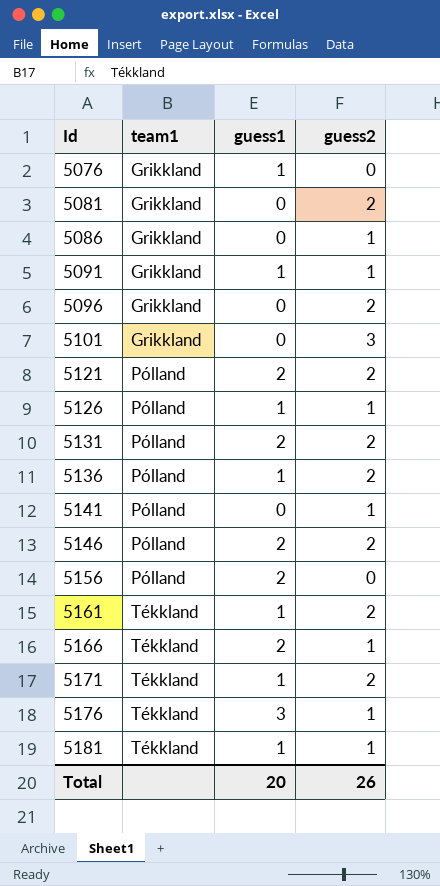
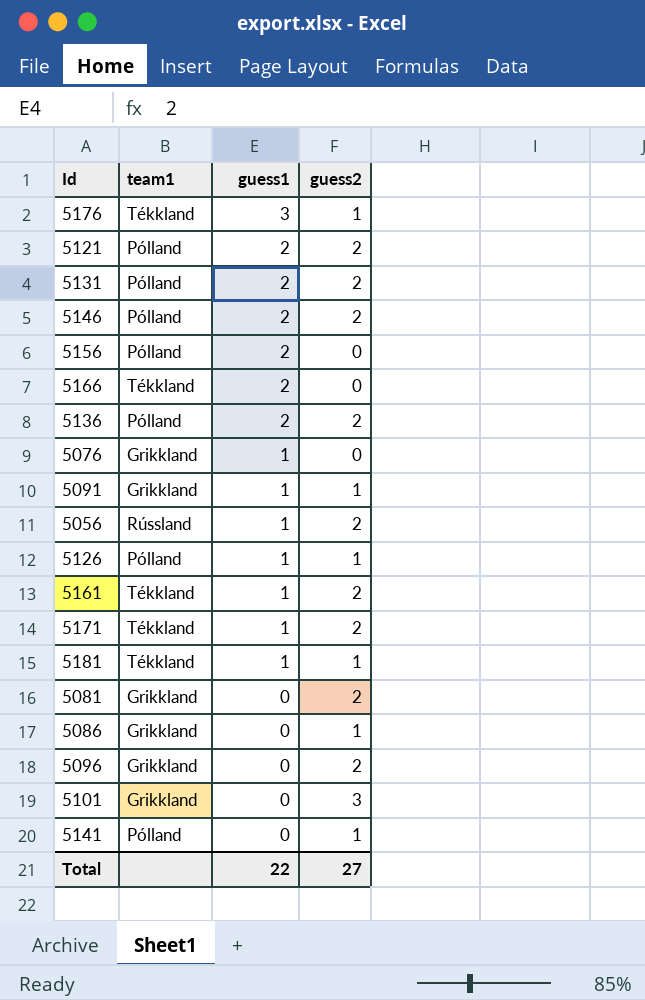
row order: Id ascending -> guess1 descending
5166 | guess2: 1 -> 0
5136 | guess1: 1 -> 2
row 5056: none -> Rússland | 1 | 2
Total | guess1: 20 -> 22
Total | guess2: 26 -> 27

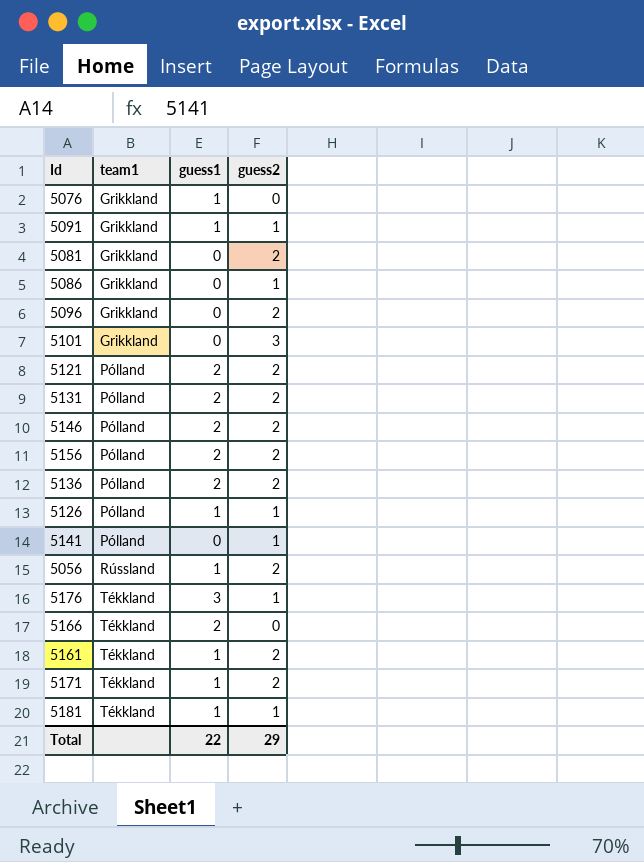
row order: guess1 descending -> team1 ascending
5156 | guess2: 0 -> 2
Total | guess2: 27 -> 29

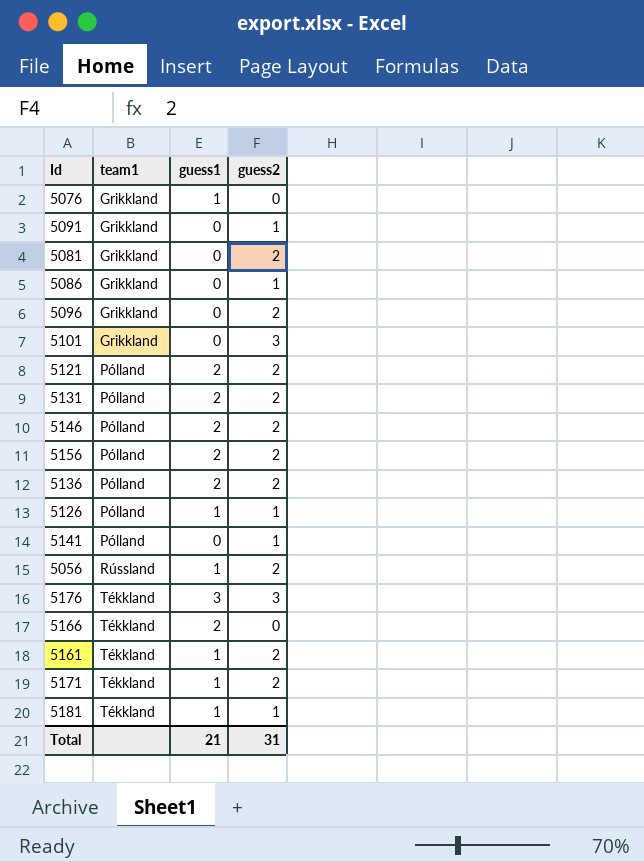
5091 | guess1: 1 -> 0
5176 | guess2: 1 -> 3
Total | guess1: 22 -> 21
Total | guess2: 29 -> 31

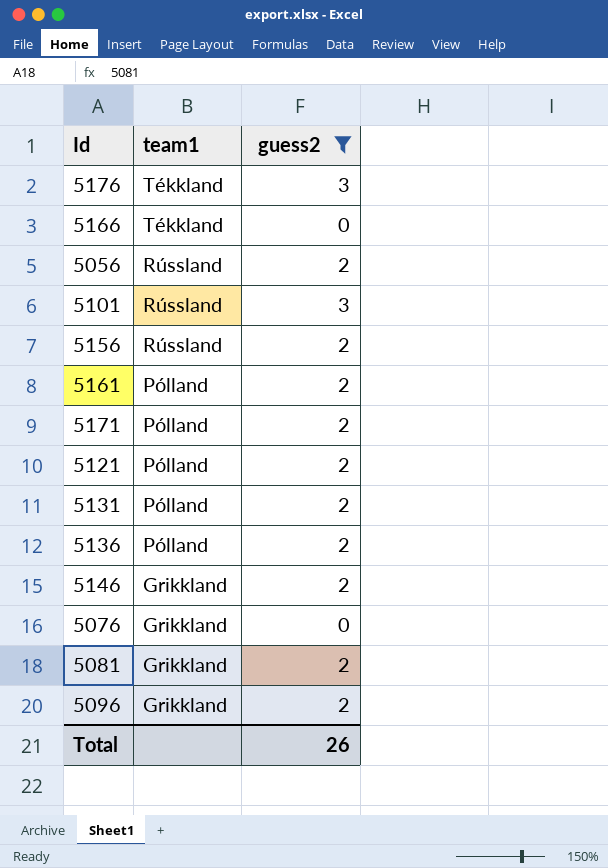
filter: none -> guess2 != 1
row order: team1 ascending -> team1 descending
column guess1 | position: 3 -> none
5101 | team1: Grikkland -> Rússland
5156 | team1: Pólland -> Rússland
5161 | team1: Tékkland -> Pólland
5171 | team1: Tékkland -> Pólland
5146 | team1: Pólland -> Grikkland
Total | guess2: 31 -> 26

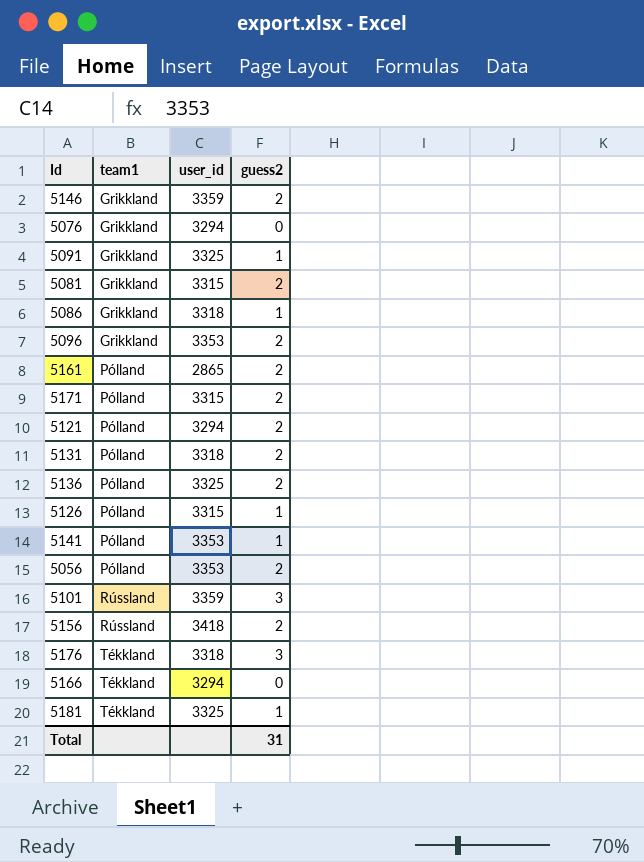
filter: guess2 != 1 -> none
row order: team1 descending -> team1 ascending
column user_id | position: none -> 3
5056 | team1: Rússland -> Pólland
Total | guess2: 26 -> 31

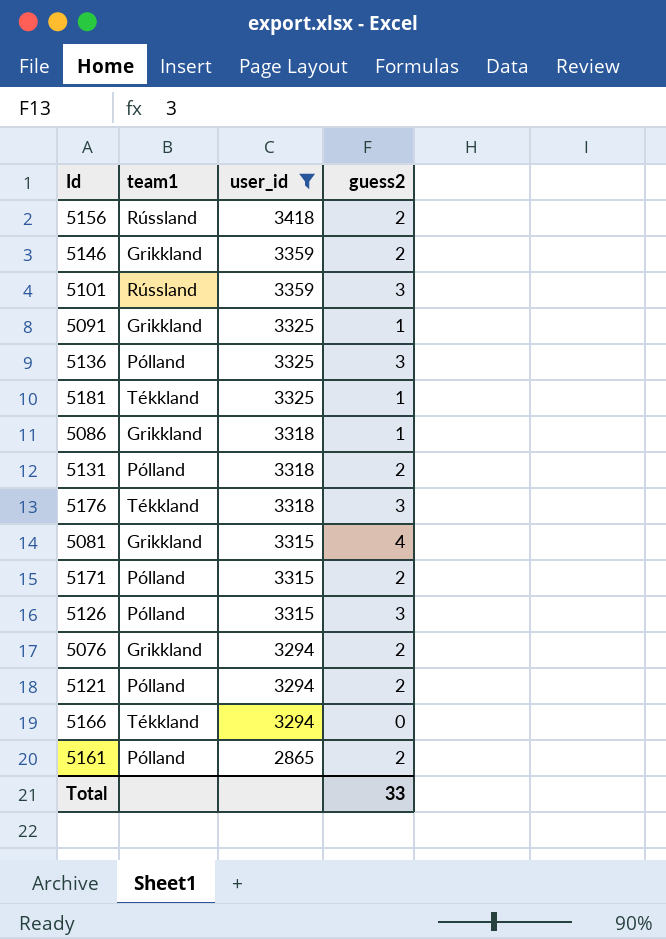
filter: none -> user_id != 3353
row order: team1 ascending -> user_id descending
5136 | guess2: 2 -> 3
5081 | guess2: 2 -> 4
5126 | guess2: 1 -> 3
5076 | guess2: 0 -> 2
Total | guess2: 31 -> 33

